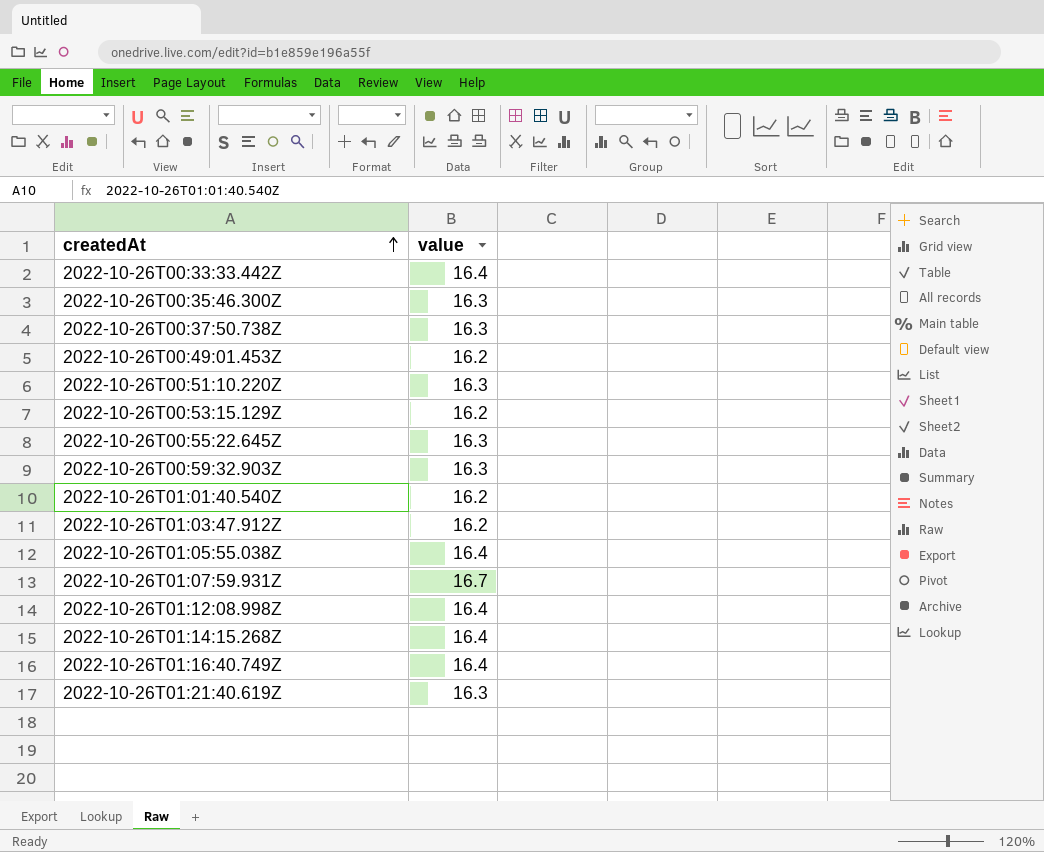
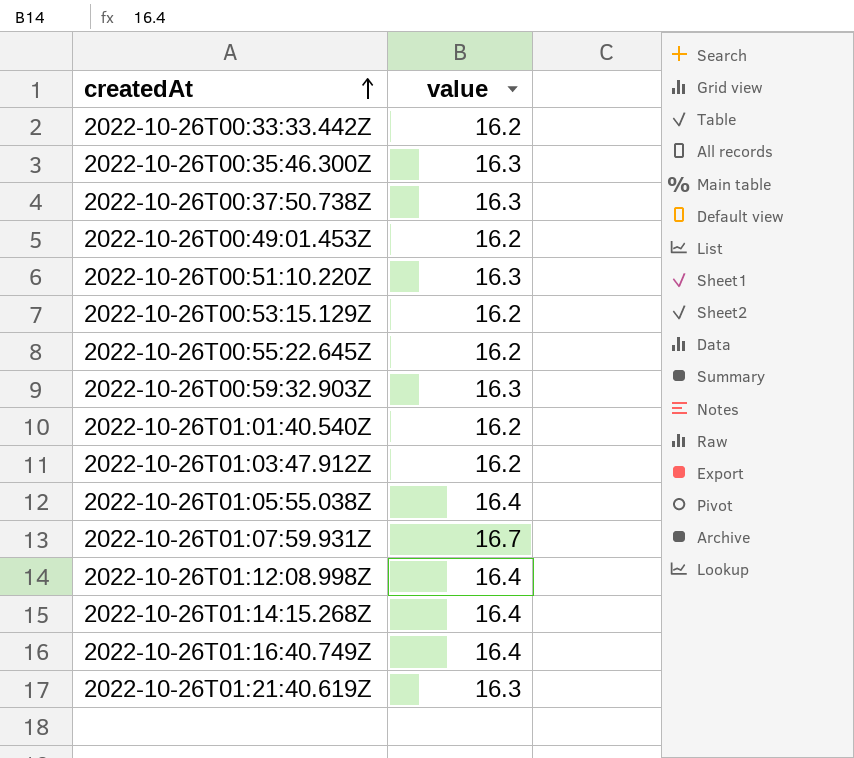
2022-10-26T00:33:33.442Z | value: 16.4 -> 16.2
2022-10-26T00:55:22.645Z | value: 16.3 -> 16.2

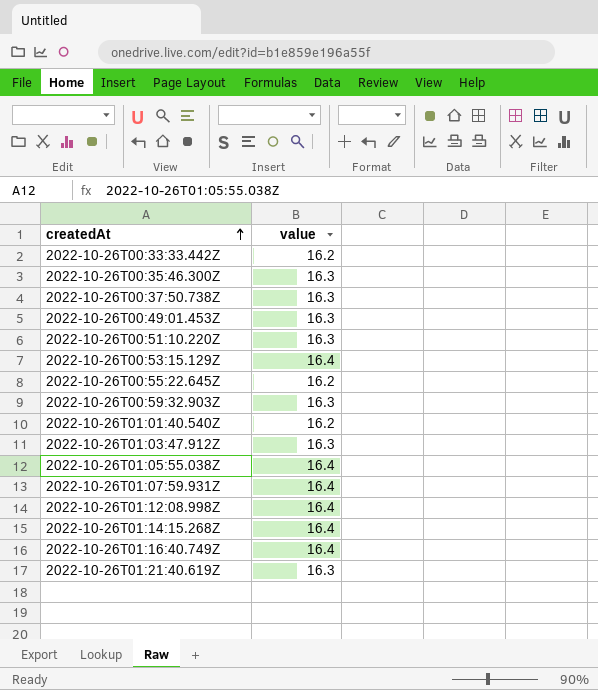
2022-10-26T00:49:01.453Z | value: 16.2 -> 16.3
2022-10-26T00:53:15.129Z | value: 16.2 -> 16.4
2022-10-26T01:03:47.912Z | value: 16.2 -> 16.3
2022-10-26T01:07:59.931Z | value: 16.7 -> 16.4

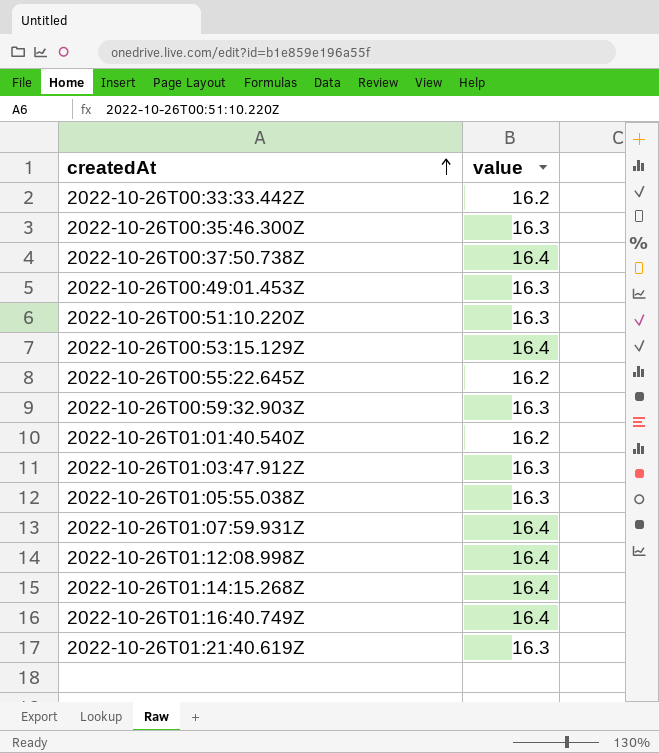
2022-10-26T00:37:50.738Z | value: 16.3 -> 16.4
2022-10-26T01:05:55.038Z | value: 16.4 -> 16.3

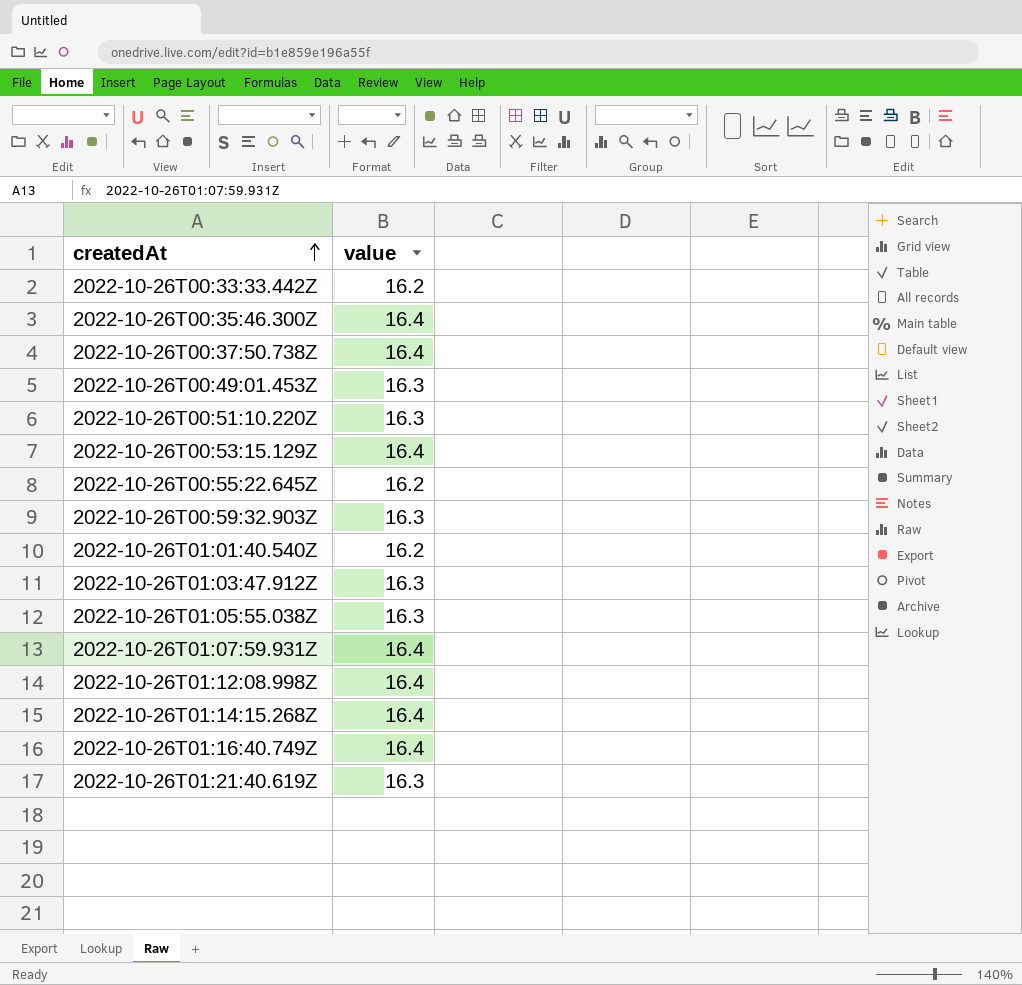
2022-10-26T00:35:46.300Z | value: 16.3 -> 16.4

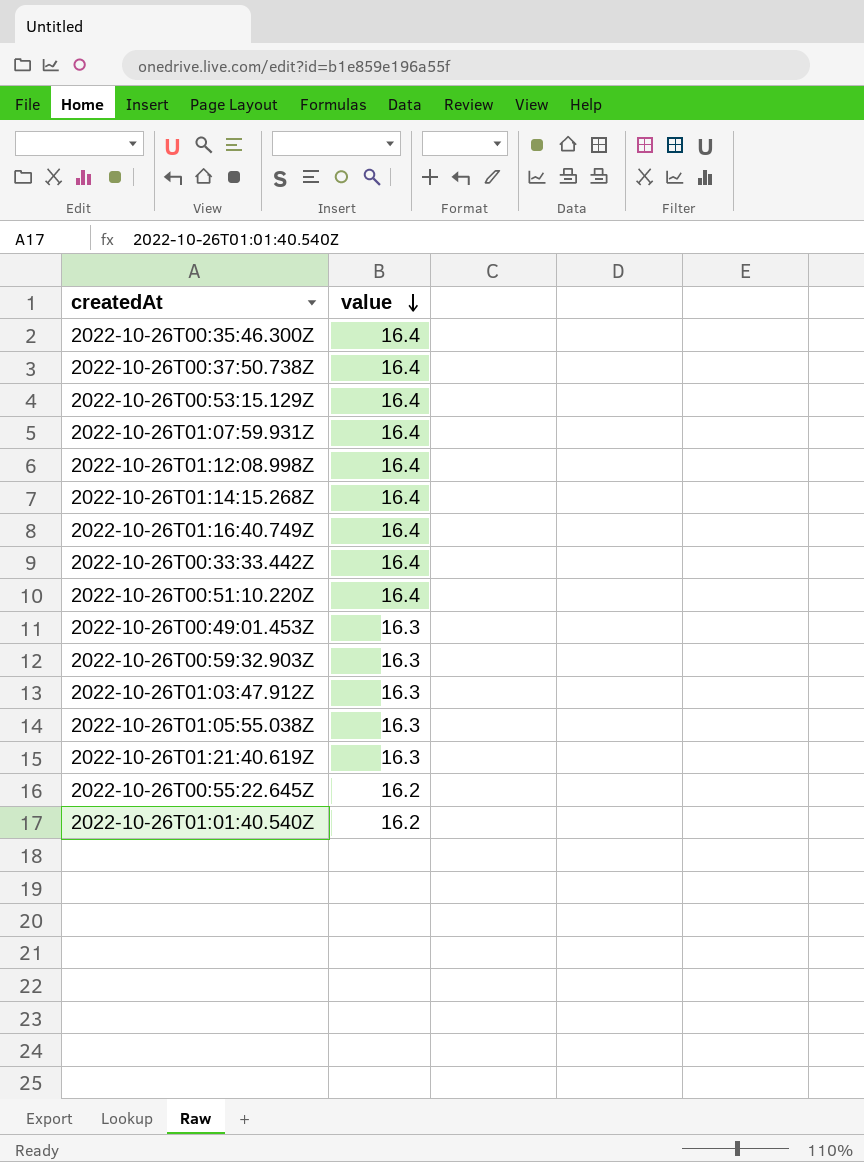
row order: createdAt ascending -> value descending
2022-10-26T00:33:33.442Z | value: 16.2 -> 16.4
2022-10-26T00:51:10.220Z | value: 16.3 -> 16.4

